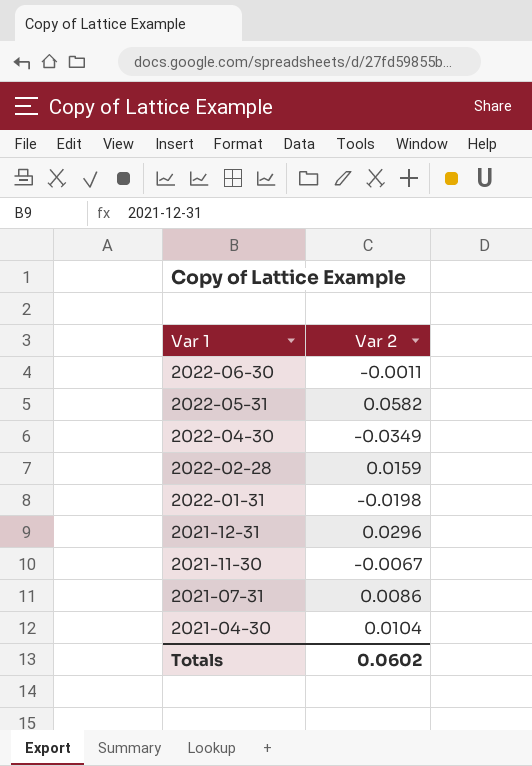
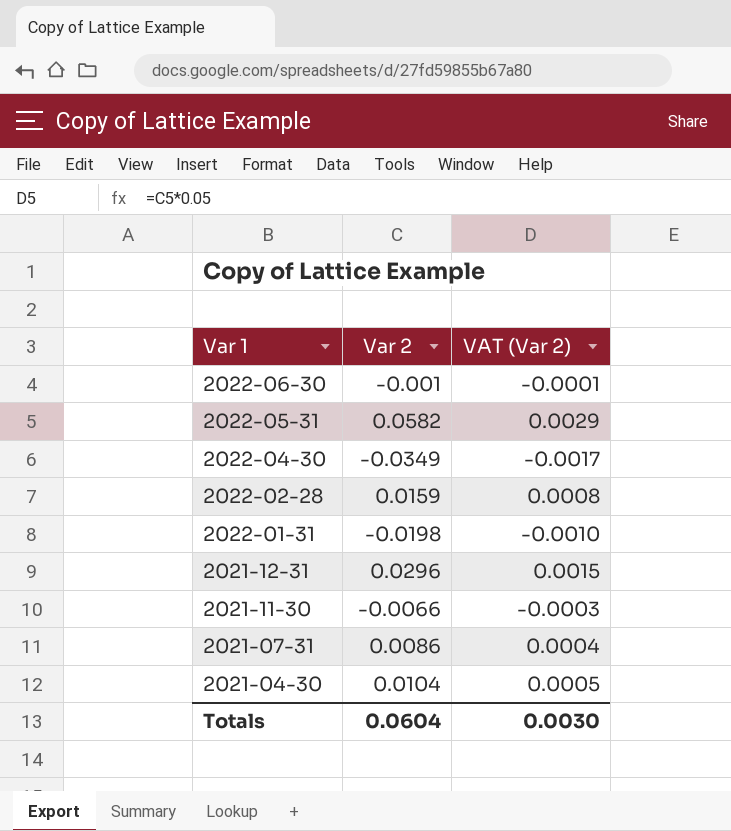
column VAT (Var 2) | formula: none -> [Var 2] * 0.05
2022-06-30 | Var 2: -0.0011 -> -0.001
2021-11-30 | Var 2: -0.0067 -> -0.0066
Totals | Var 2: 0.0602 -> 0.0604

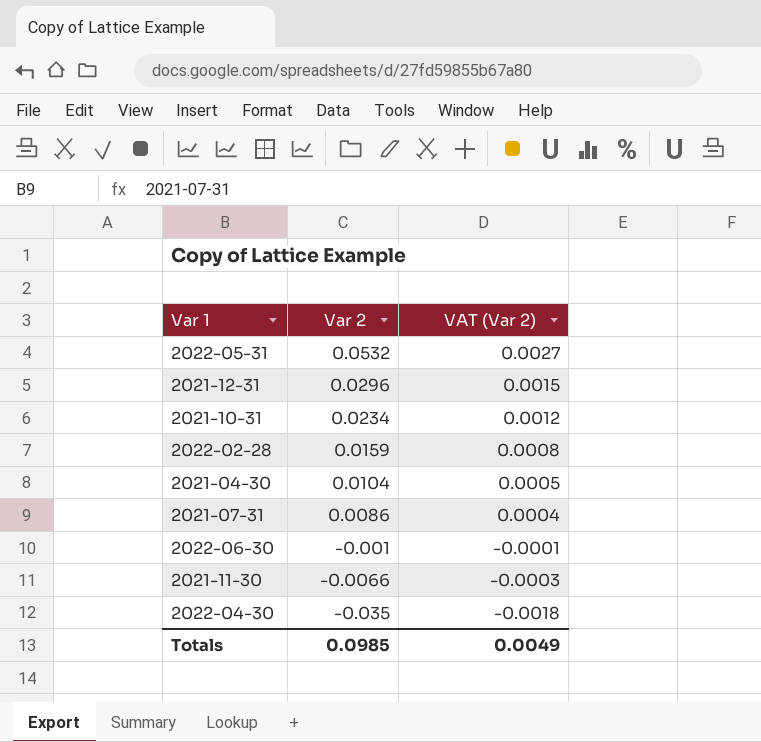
row order: Var 1 descending -> Var 2 descending
row 2022-01-31: -0.0198 | -0.0010 -> none
2022-05-31 | Var 2: 0.0582 -> 0.0532
2022-05-31 | VAT (Var 2): 0.0029 -> 0.0027
row 2021-10-31: none -> 0.0234 | 0.0012
2022-04-30 | Var 2: -0.0349 -> -0.035
2022-04-30 | VAT (Var 2): -0.0017 -> -0.0018
Totals | Var 2: 0.0604 -> 0.0985
Totals | VAT (Var 2): 0.0030 -> 0.0049

